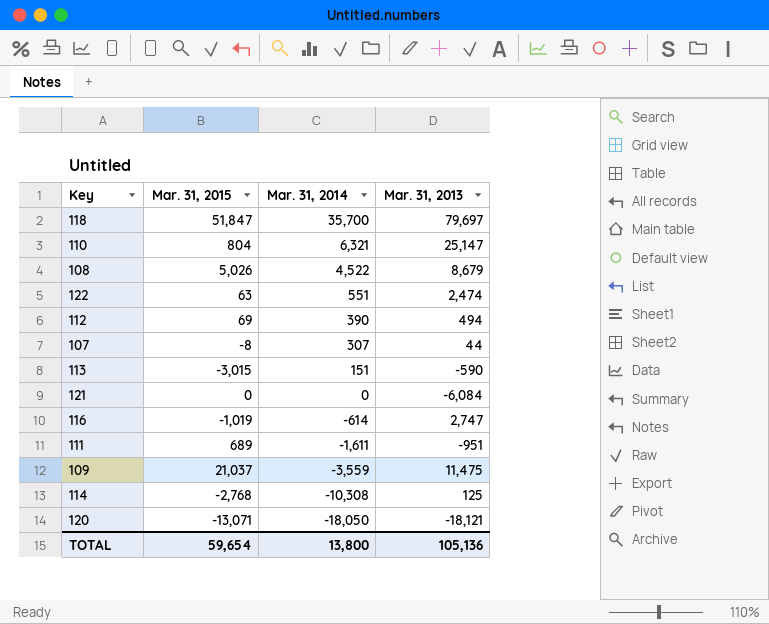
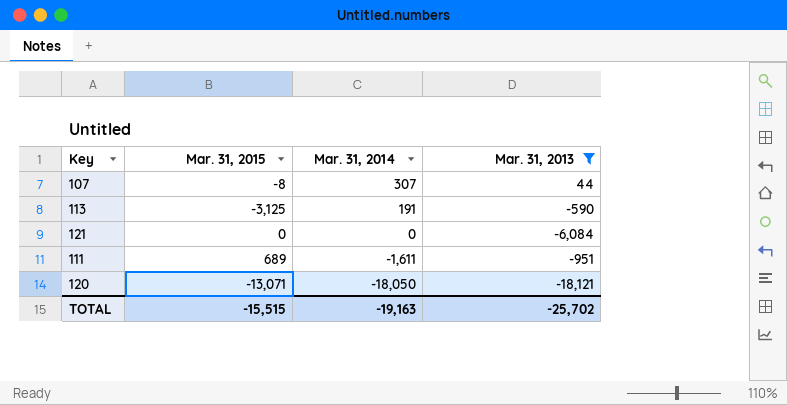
filter: none -> Mar. 31, 2013 <= 44
113 | Mar. 31, 2015: -3,015 -> -3,125
113 | Mar. 31, 2014: 151 -> 191
TOTAL | Mar. 31, 2015: 59,654 -> -15,515
TOTAL | Mar. 31, 2014: 13,800 -> -19,163
TOTAL | Mar. 31, 2013: 105,136 -> -25,702

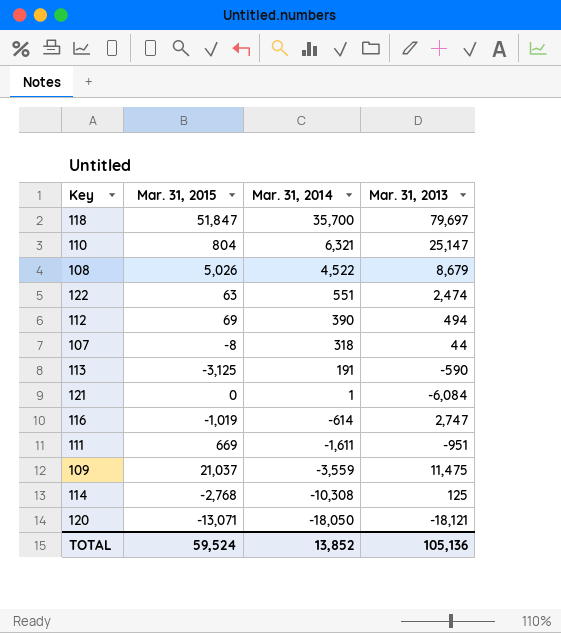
filter: Mar. 31, 2013 <= 44 -> none
107 | Mar. 31, 2014: 307 -> 318
121 | Mar. 31, 2014: 0 -> 1
111 | Mar. 31, 2015: 689 -> 669
TOTAL | Mar. 31, 2015: -15,515 -> 59,524
TOTAL | Mar. 31, 2014: -19,163 -> 13,852
TOTAL | Mar. 31, 2013: -25,702 -> 105,136

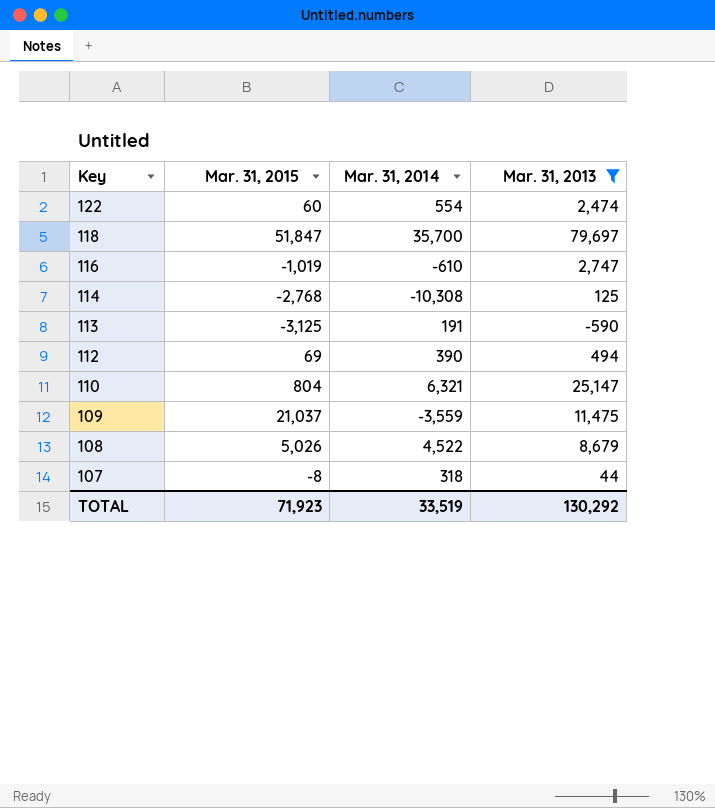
filter: none -> Mar. 31, 2013 >= -590
row order: Mar. 31, 2014 descending -> Key descending
122 | Mar. 31, 2015: 63 -> 60
122 | Mar. 31, 2014: 551 -> 554
116 | Mar. 31, 2014: -614 -> -610
TOTAL | Mar. 31, 2015: 59,524 -> 71,923
TOTAL | Mar. 31, 2014: 13,852 -> 33,519
TOTAL | Mar. 31, 2013: 105,136 -> 130,292

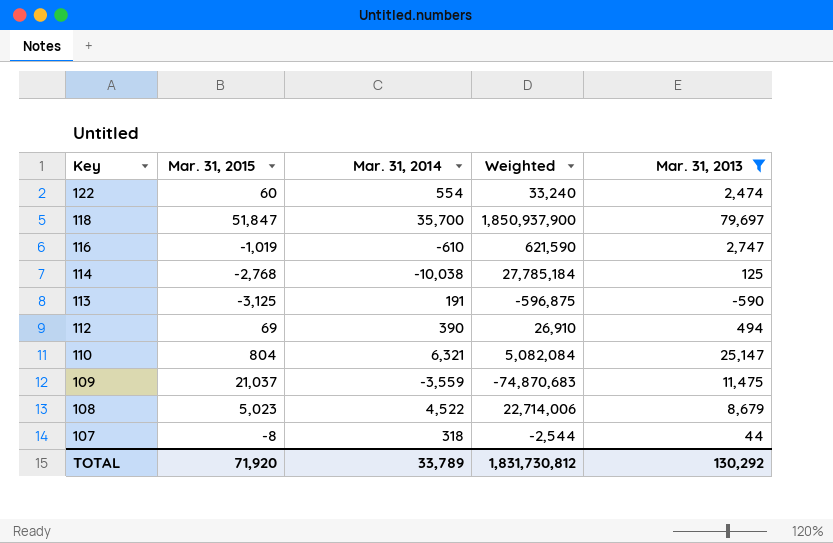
column Weighted | formula: none -> [Mar. 31, 2015] * [Mar. 31, 2014]
114 | Mar. 31, 2014: -10,308 -> -10,038
108 | Mar. 31, 2015: 5,026 -> 5,023
TOTAL | Mar. 31, 2015: 71,923 -> 71,920
TOTAL | Mar. 31, 2014: 33,519 -> 33,789

